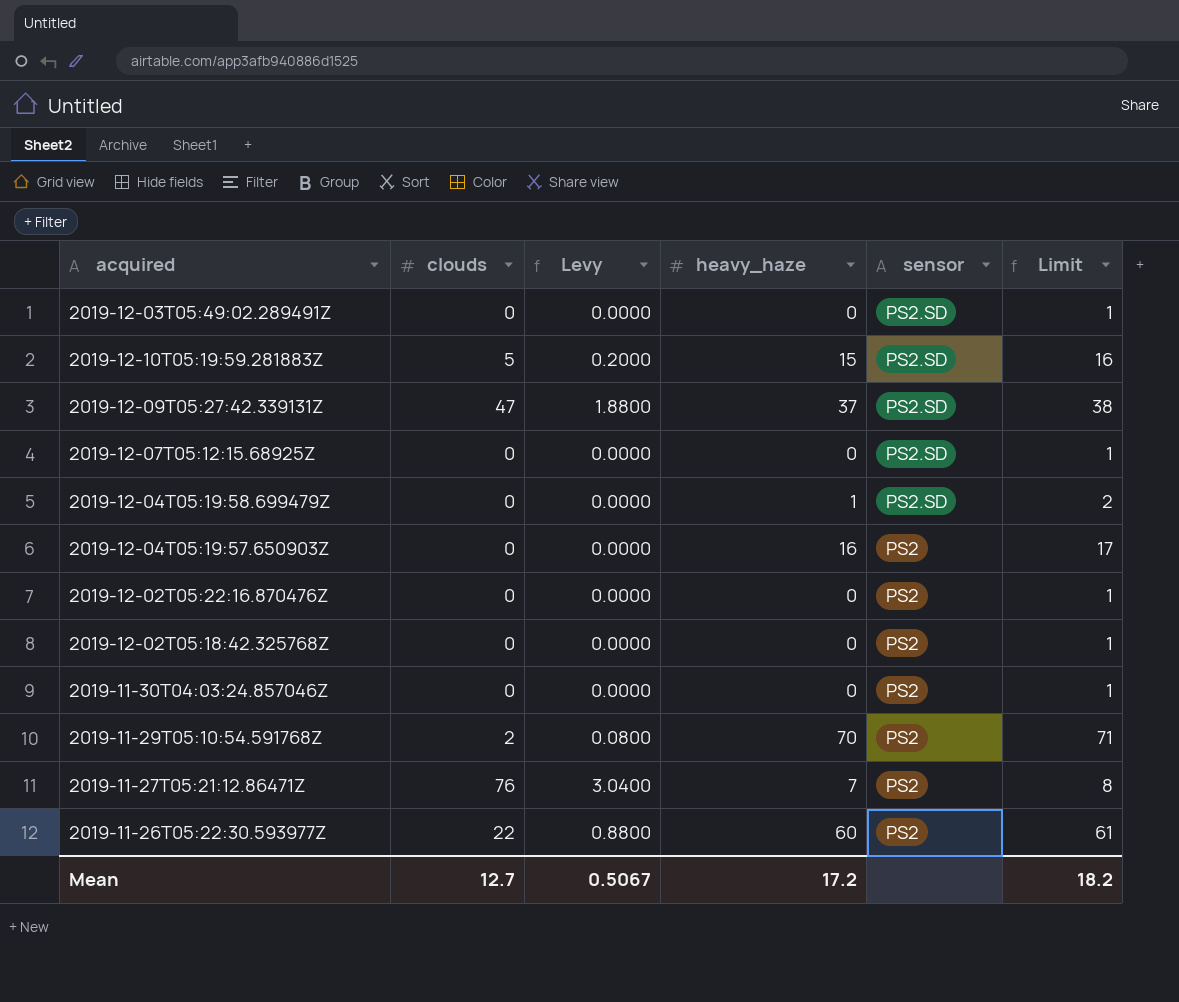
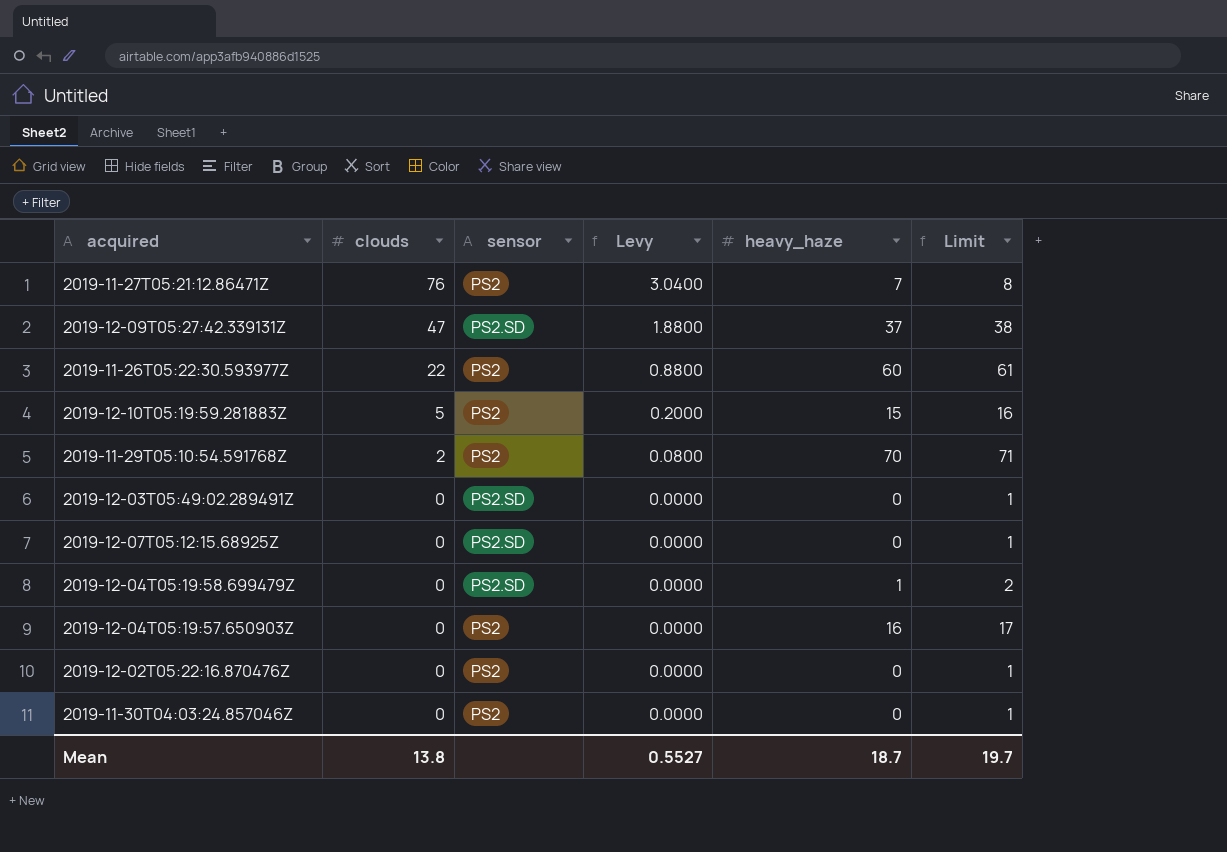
row order: sensor descending -> clouds descending
column sensor | position: 5 -> 3
row 2019-12-02T05:18:42.325768Z: 0 | 0.0000 | 0 | PS2 | 1 -> none
2019-12-10T05:19:59.281883Z | sensor: PS2.SD -> PS2
Mean | clouds: 12.7 -> 13.8
Mean | Levy: 0.5067 -> 0.5527
Mean | heavy_haze: 17.2 -> 18.7
Mean | Limit: 18.2 -> 19.7

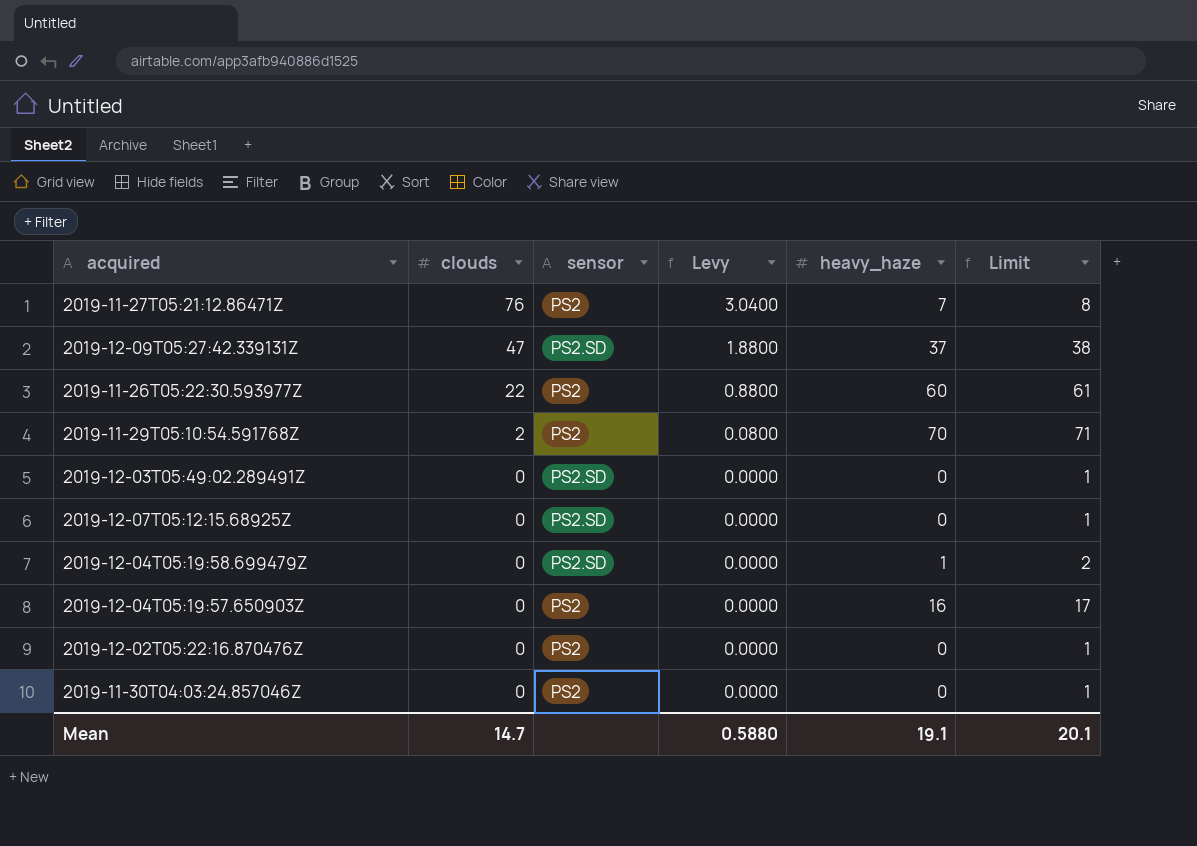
row 2019-12-10T05:19:59.281883Z: 5 | PS2 | 0.2000 | 15 | 16 -> none
Mean | clouds: 13.8 -> 14.7
Mean | Levy: 0.5527 -> 0.5880
Mean | heavy_haze: 18.7 -> 19.1
Mean | Limit: 19.7 -> 20.1

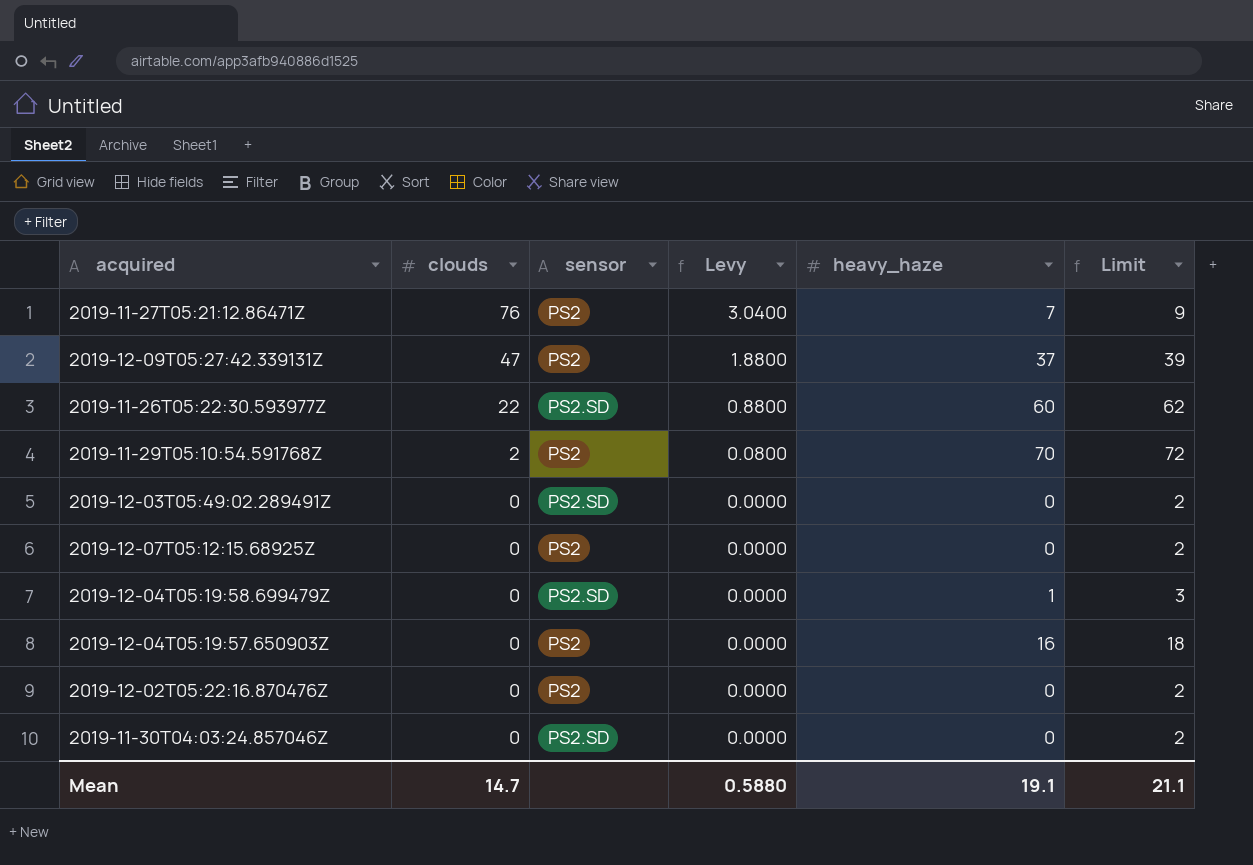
column Limit | formula: [heavy_haze] + 1 -> [heavy_haze] + 2
2019-12-09T05:27:42.339131Z | sensor: PS2.SD -> PS2
2019-11-26T05:22:30.593977Z | sensor: PS2 -> PS2.SD
2019-12-07T05:12:15.68925Z | sensor: PS2.SD -> PS2
2019-11-30T04:03:24.857046Z | sensor: PS2 -> PS2.SD
Mean | Limit: 20.1 -> 21.1

